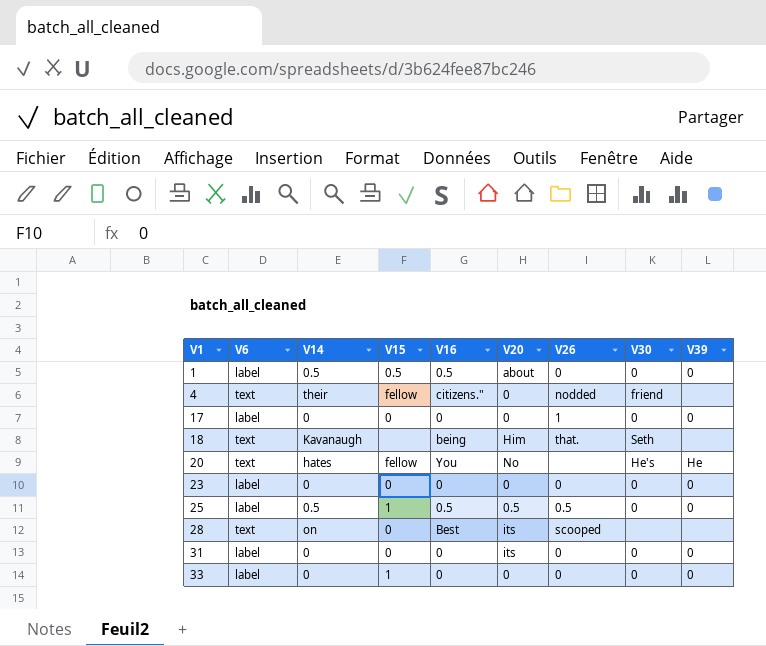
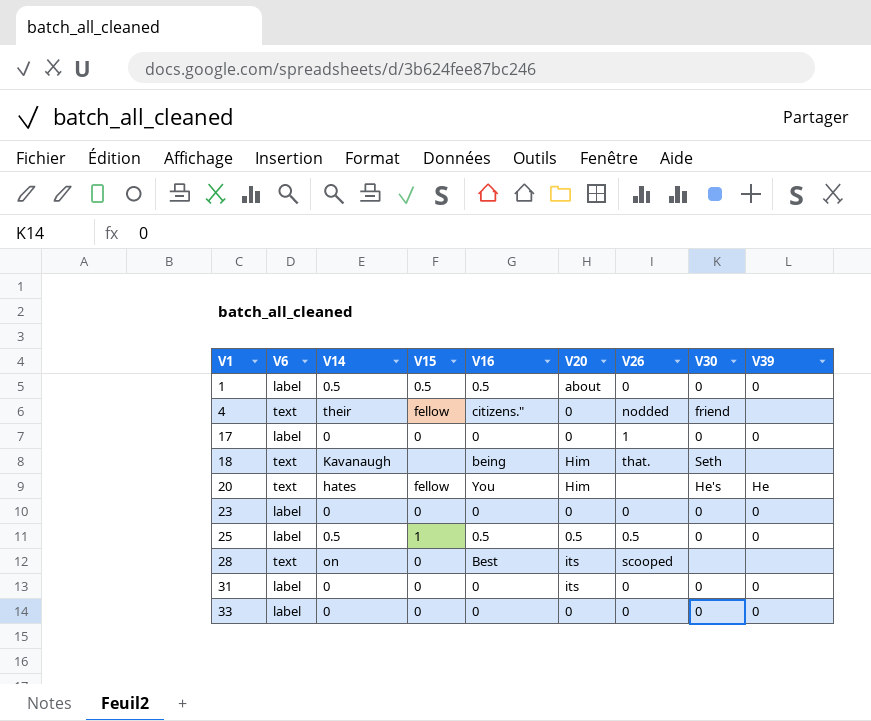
20 | V20: No -> Him
33 | V15: 1 -> 0

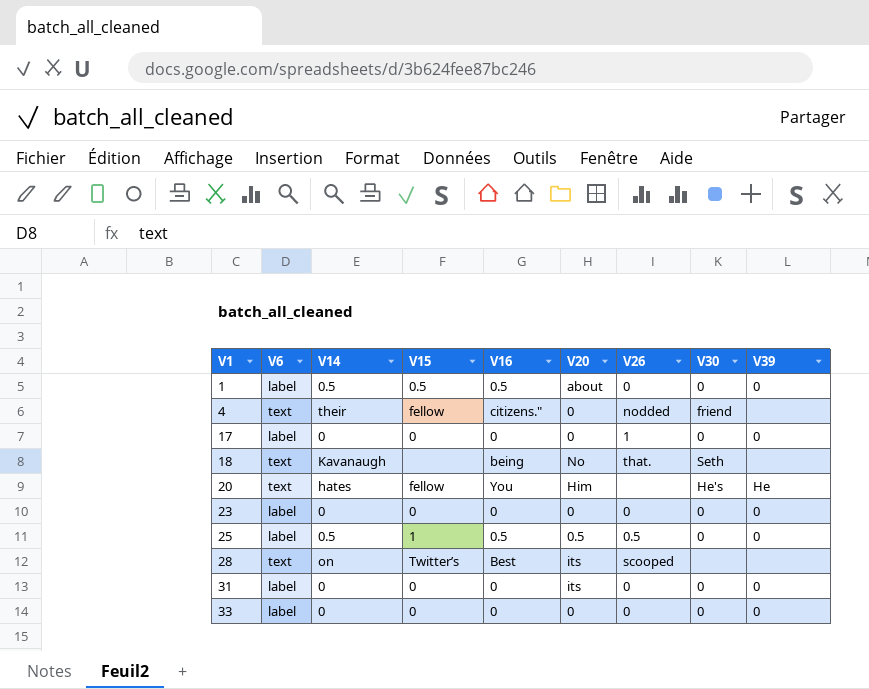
18 | V20: Him -> No
28 | V15: 0 -> Twitter’s

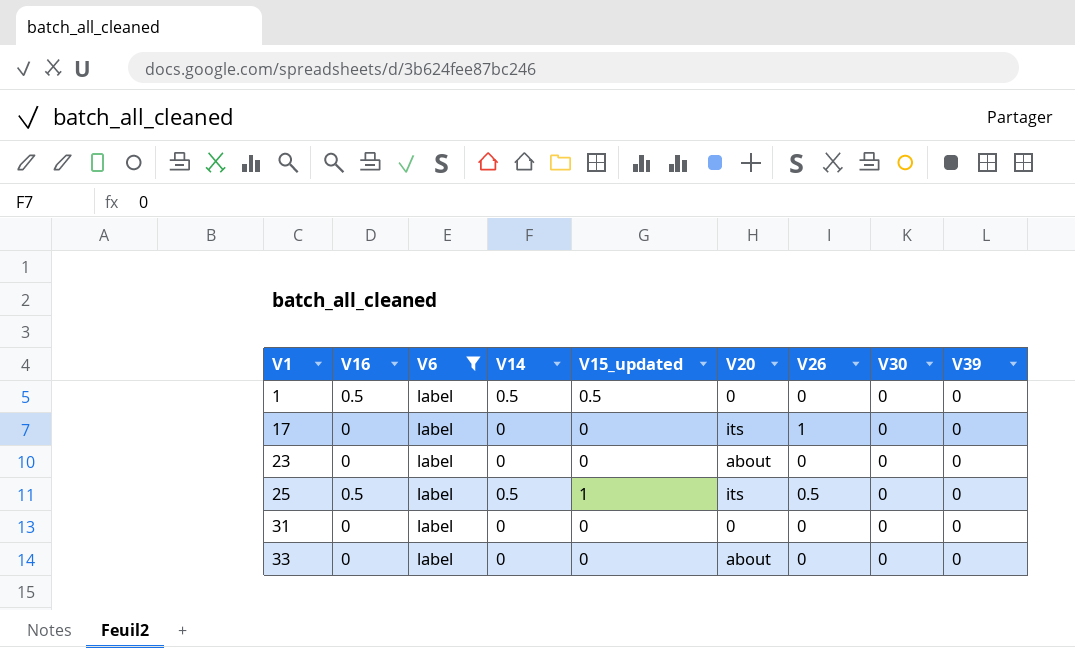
filter: none -> V6 = label
column V16 | position: 5 -> 2
column name: V15 -> V15_updated
1 | V20: about -> 0
17 | V20: 0 -> its
23 | V20: 0 -> about
25 | V20: 0.5 -> its
31 | V20: its -> 0
33 | V20: 0 -> about

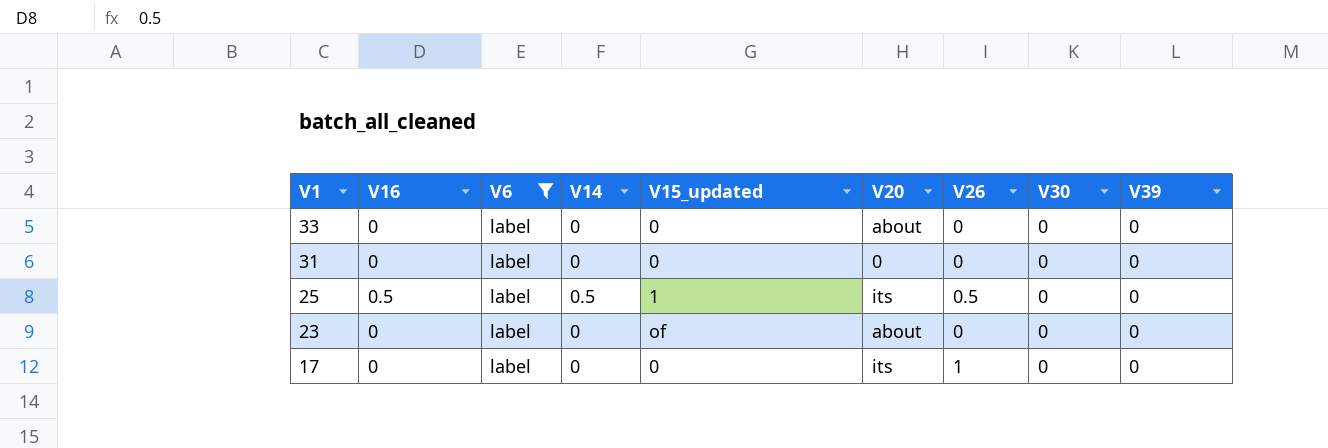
row order: V1 ascending -> V1 descending
row 1: 0.5 | label | 0.5 | 0.5 | 0 | 0 | 0 | 0 -> none
23 | V15_updated: 0 -> of

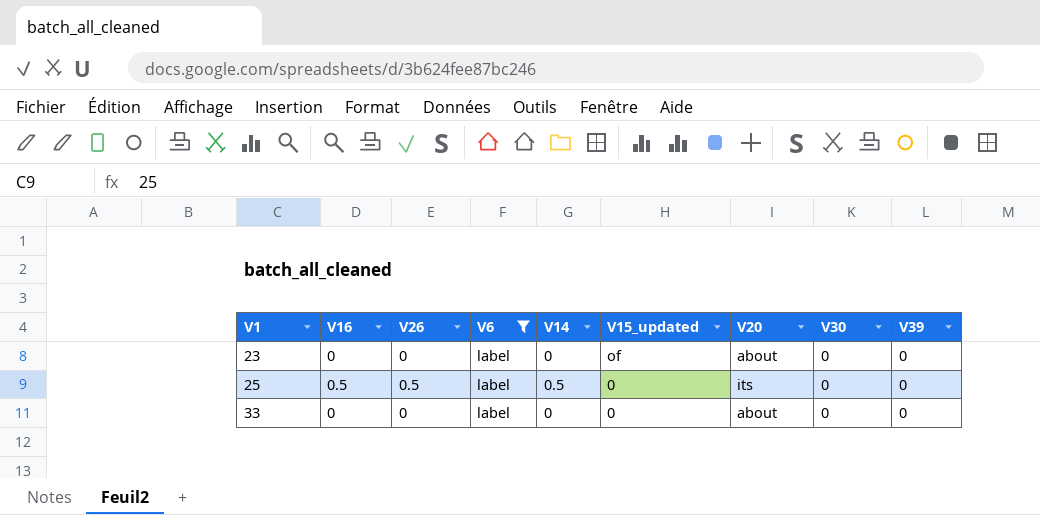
row order: V1 descending -> V1 ascending
column V26 | position: 7 -> 3
row 31: 0 | label | 0 | 0 | 0 | 0 | 0 | 0 -> none
row 17: 0 | label | 0 | 0 | its | 1 | 0 | 0 -> none
25 | V15_updated: 1 -> 0

